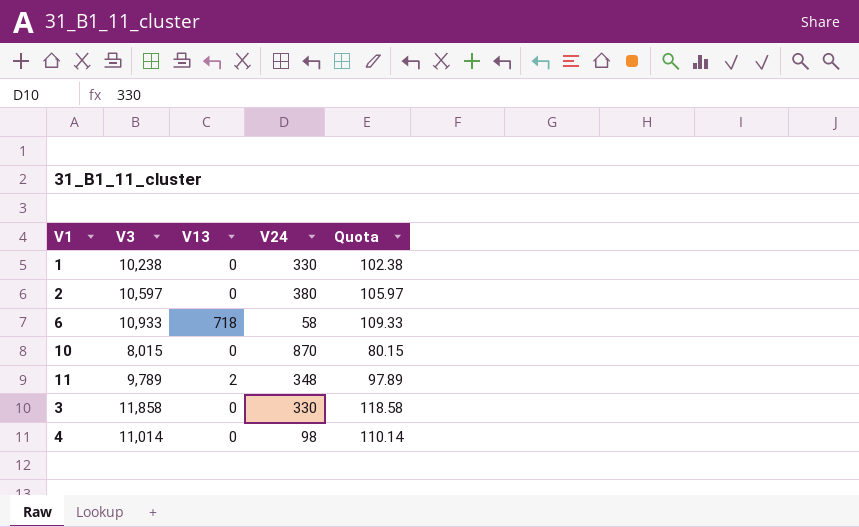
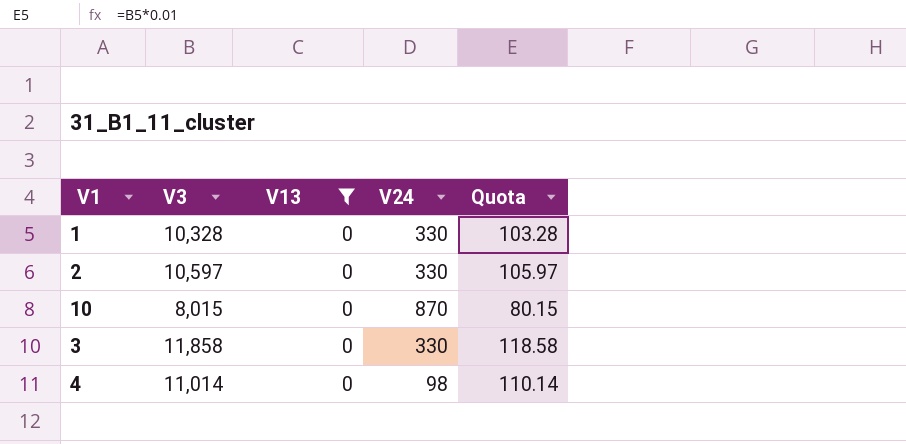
filter: none -> V13 = 0
1 | V3: 10,238 -> 10,328
1 | Quota: 102.38 -> 103.28
2 | V24: 380 -> 330

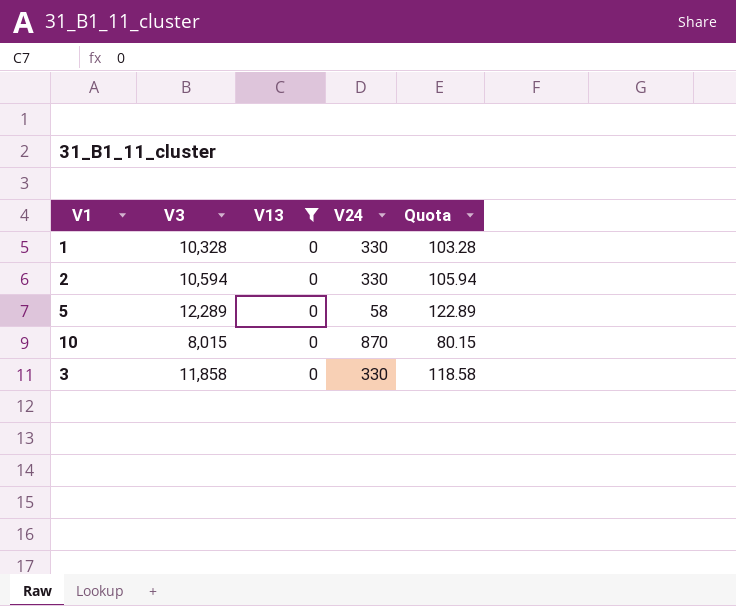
row 4: 11,014 | 0 | 98 | 110.14 -> none
2 | V3: 10,597 -> 10,594
2 | Quota: 105.97 -> 105.94
row 5: none -> 12,289 | 0 | 58 | 122.89

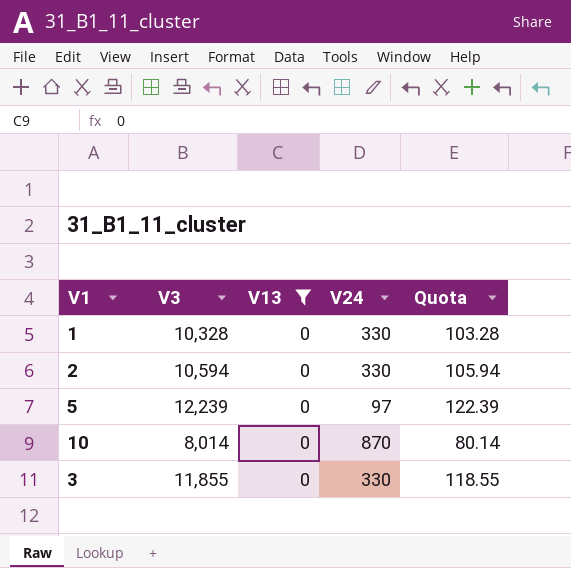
5 | V3: 12,289 -> 12,239
5 | V24: 58 -> 97
5 | Quota: 122.89 -> 122.39
10 | V3: 8,015 -> 8,014
10 | Quota: 80.15 -> 80.14
3 | V3: 11,858 -> 11,855
3 | Quota: 118.58 -> 118.55

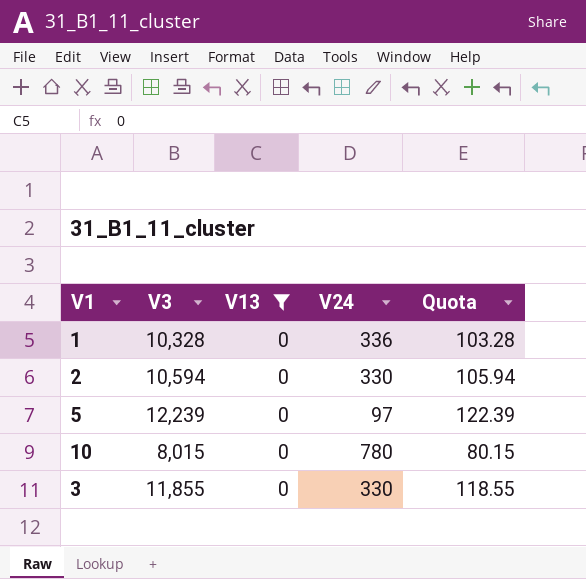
1 | V24: 330 -> 336
10 | V3: 8,014 -> 8,015
10 | V24: 870 -> 780
10 | Quota: 80.14 -> 80.15

